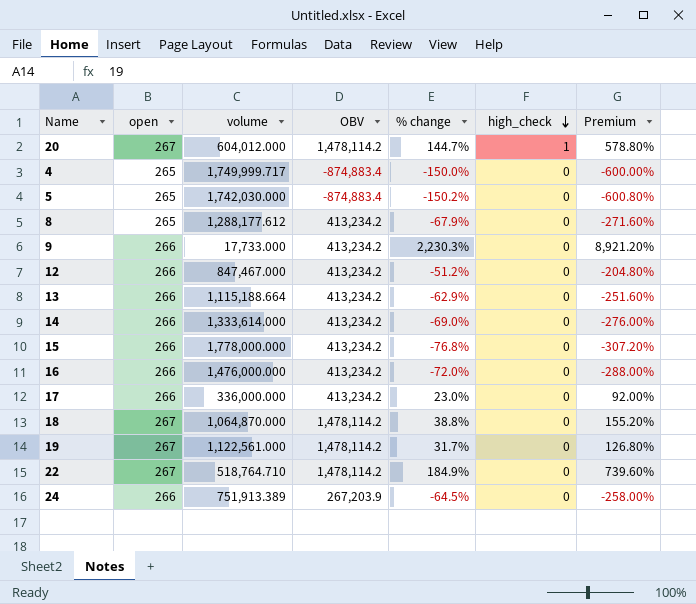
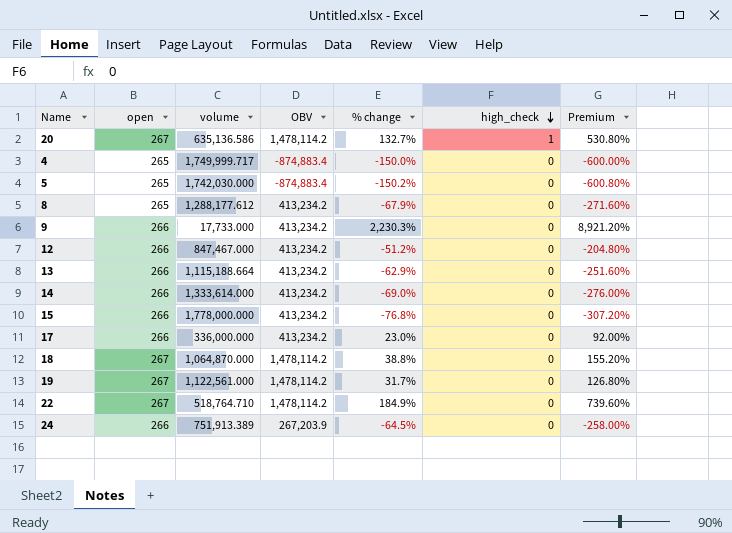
row 16: 266 | 1,476,000.000 | 413,234.2 | -72.0% | 0 | -288.00% -> none
20 | volume: 604,012.000 -> 635,136.586
20 | % change: 144.7% -> 132.7%
20 | Premium: 578.80% -> 530.80%

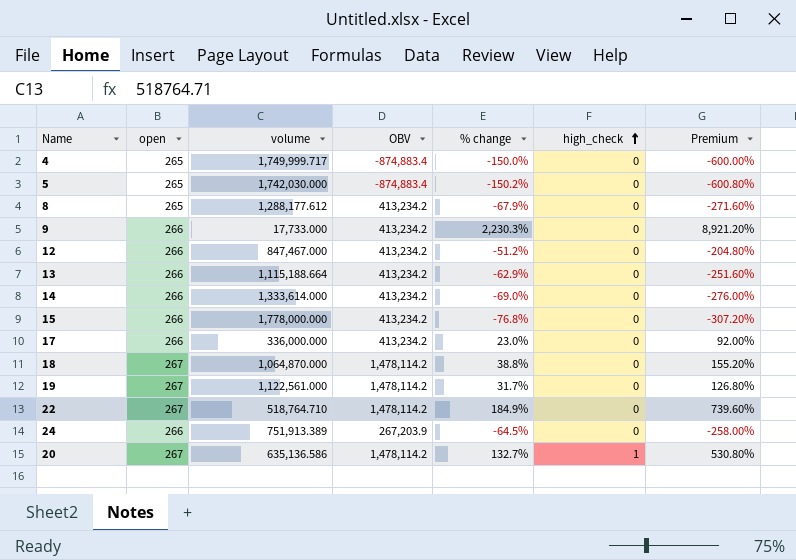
row order: high_check descending -> high_check ascending

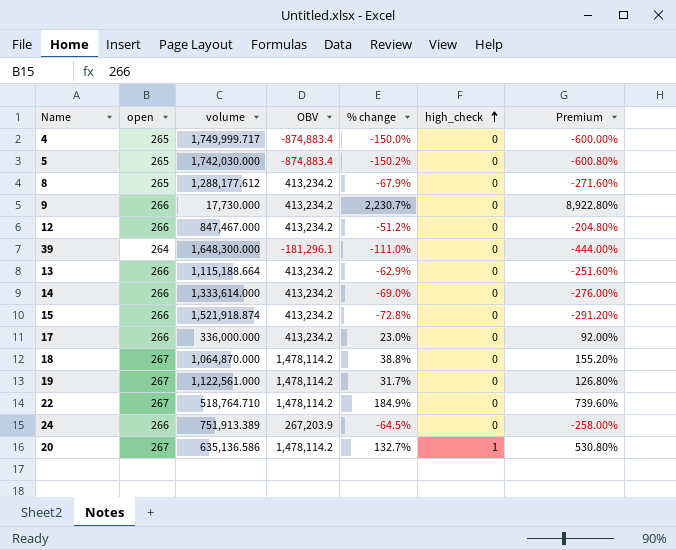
9 | volume: 17,733.000 -> 17,730.000
9 | % change: 2,230.3% -> 2,230.7%
9 | Premium: 8,921.20% -> 8,922.80%
row 39: none -> 264 | 1,648,300.000 | -181,296.1 | -111.0% | 0 | -444.00%
15 | volume: 1,778,000.000 -> 1,521,918.874
15 | % change: -76.8% -> -72.8%
15 | Premium: -307.20% -> -291.20%

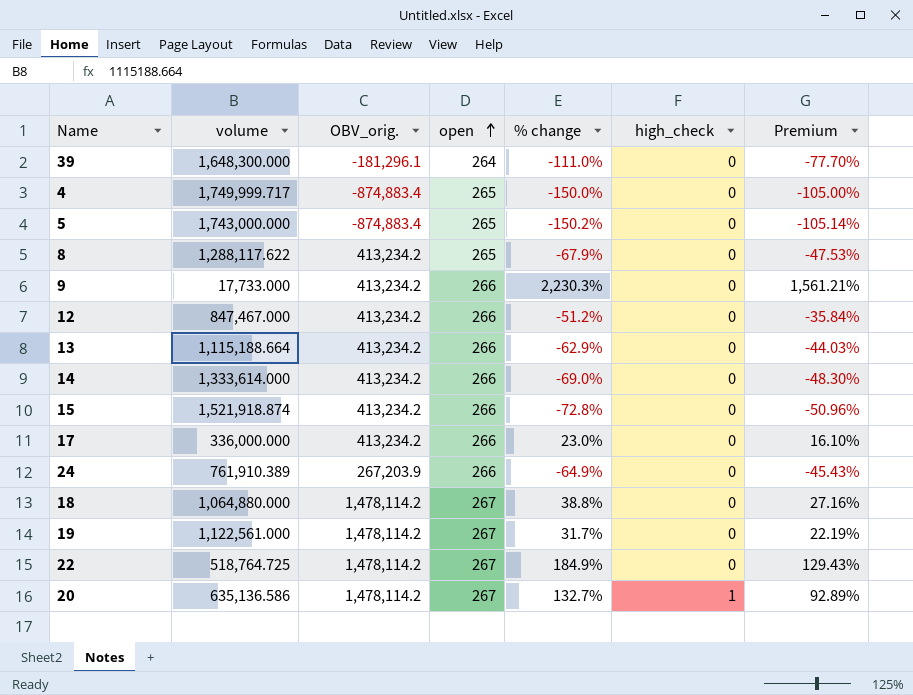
row order: high_check ascending -> open ascending
column name: OBV -> OBV_orig.
column open | position: 2 -> 4
column Premium | formula: [% change] * 4 -> [% change] * 0.7
5 | volume: 1,742,030.000 -> 1,743,000.000
8 | volume: 1,288,177.612 -> 1,288,117.622
9 | volume: 17,730.000 -> 17,733.000
9 | % change: 2,230.7% -> 2,230.3%
24 | volume: 751,913.389 -> 761,910.389
24 | % change: -64.5% -> -64.9%
18 | volume: 1,064,870.000 -> 1,064,880.000
22 | volume: 518,764.710 -> 518,764.725

